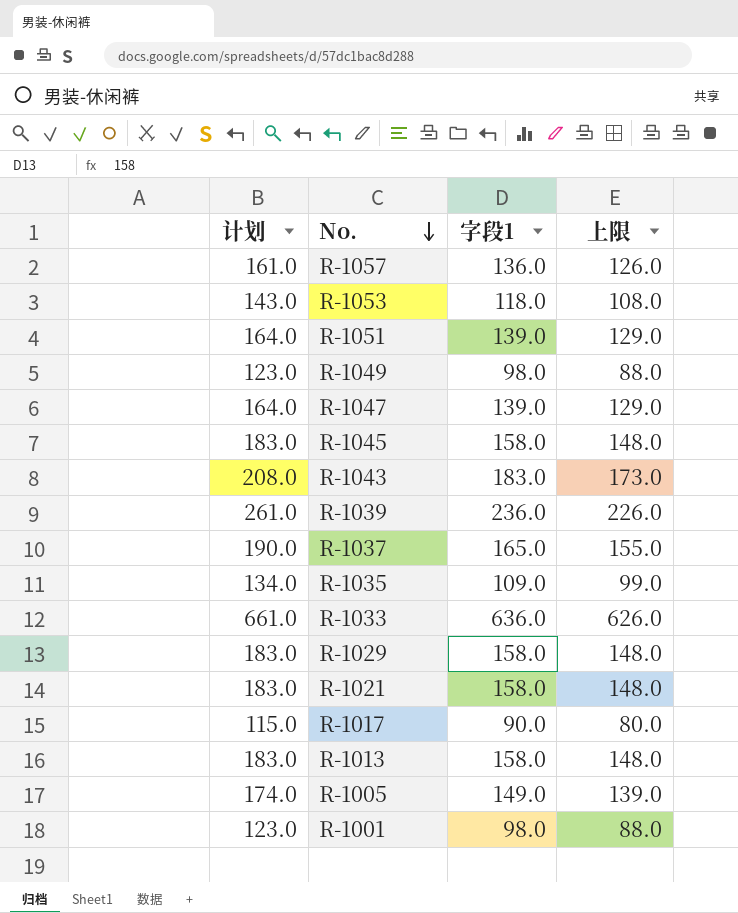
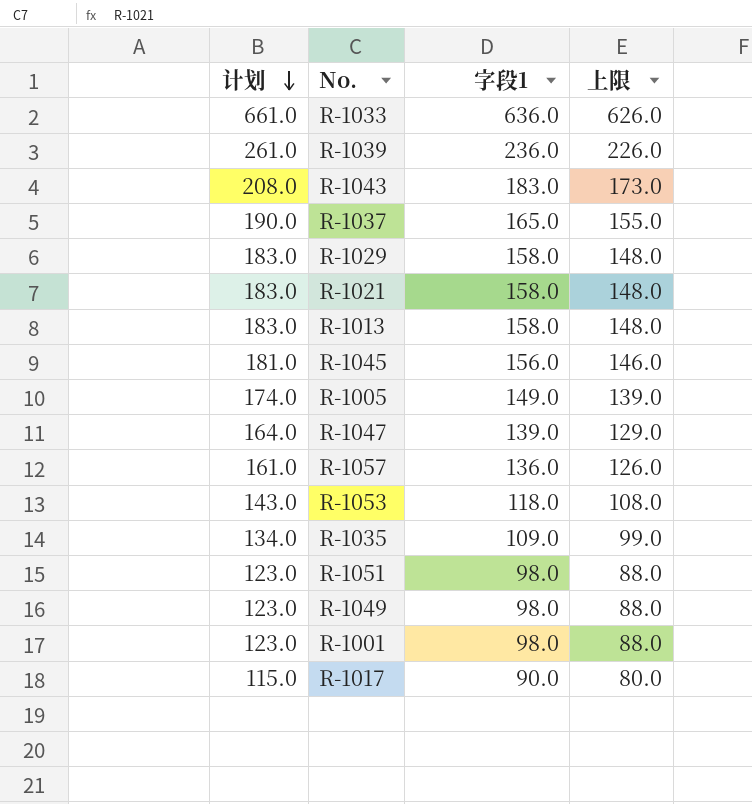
row order: No. descending -> 计划 descending
R-1045 | 计划: 183.0 -> 181.0
R-1045 | 字段1: 158.0 -> 156.0
R-1045 | 上限: 148.0 -> 146.0
R-1051 | 计划: 164.0 -> 123.0
R-1051 | 字段1: 139.0 -> 98.0
R-1051 | 上限: 129.0 -> 88.0

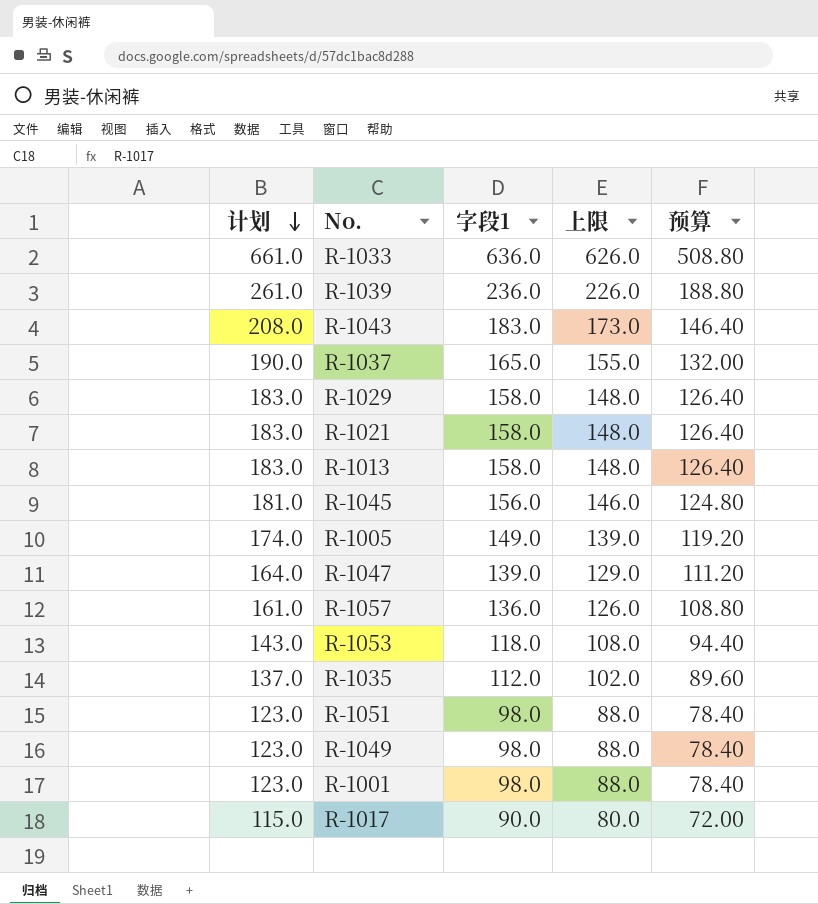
column 预算 | formula: none -> [字段1] * 0.8
R-1035 | 计划: 134.0 -> 137.0
R-1035 | 字段1: 109.0 -> 112.0
R-1035 | 上限: 99.0 -> 102.0

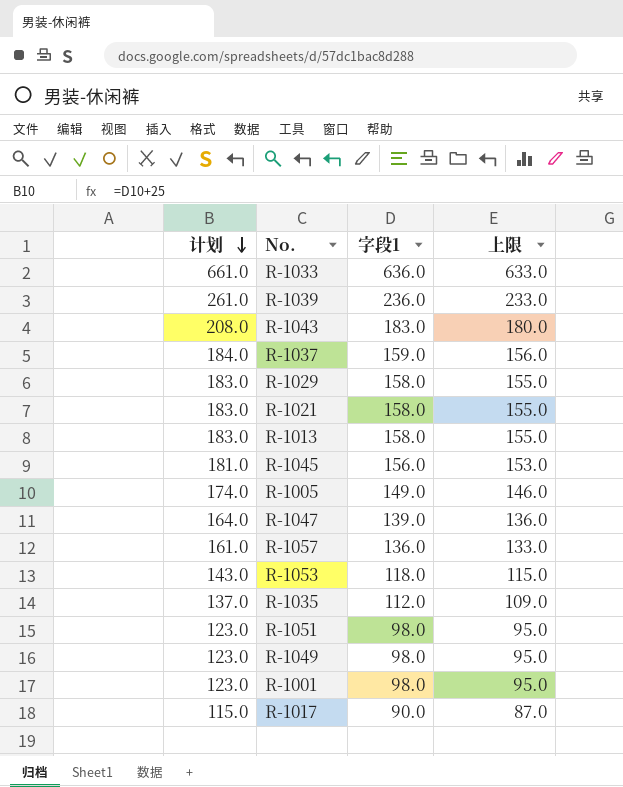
column 预算 | formula: [字段1] * 0.8 -> none
column 上限 | formula: [字段1] - 10 -> [字段1] - 3
R-1037 | 计划: 190.0 -> 184.0
R-1037 | 字段1: 165.0 -> 159.0

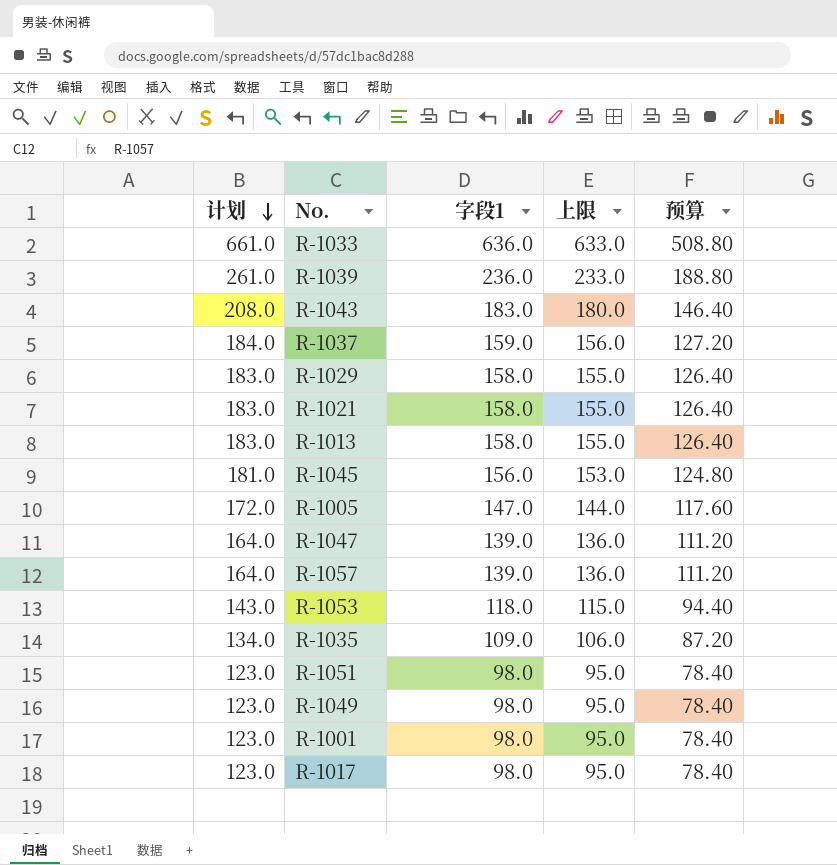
column 预算 | formula: none -> [字段1] * 0.8
R-1005 | 计划: 174.0 -> 172.0
R-1005 | 字段1: 149.0 -> 147.0
R-1005 | 上限: 146.0 -> 144.0
R-1057 | 计划: 161.0 -> 164.0
R-1057 | 字段1: 136.0 -> 139.0
R-1057 | 上限: 133.0 -> 136.0
R-1035 | 计划: 137.0 -> 134.0
R-1035 | 字段1: 112.0 -> 109.0
R-1035 | 上限: 109.0 -> 106.0
R-1017 | 计划: 115.0 -> 123.0
R-1017 | 字段1: 90.0 -> 98.0
R-1017 | 上限: 87.0 -> 95.0

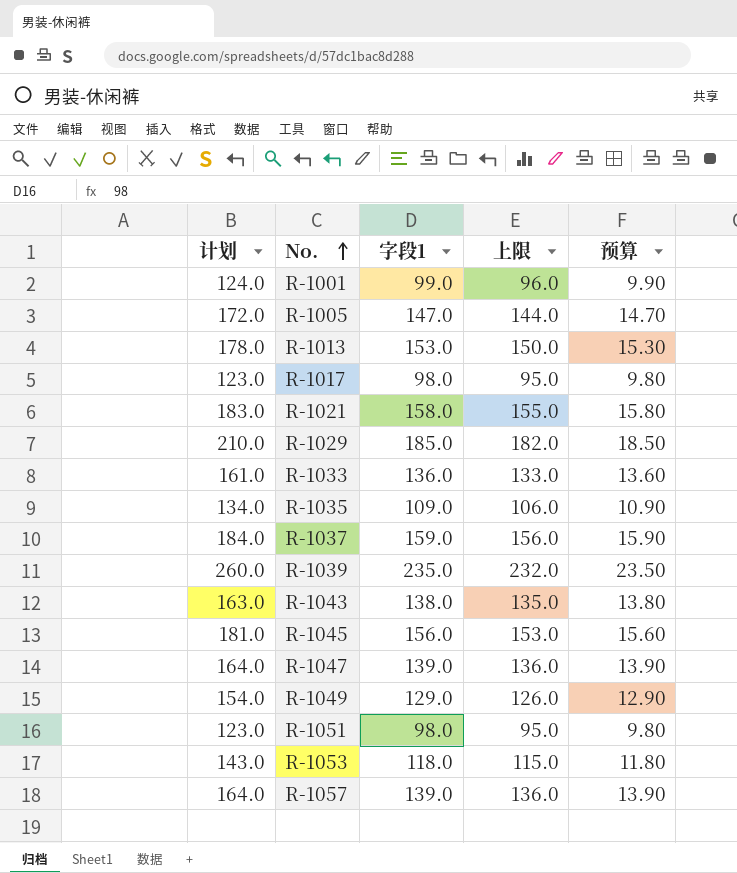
row order: 计划 descending -> No. ascending
column 预算 | formula: [字段1] * 0.8 -> [字段1] * 0.1
R-1001 | 计划: 123.0 -> 124.0
R-1001 | 字段1: 98.0 -> 99.0
R-1001 | 上限: 95.0 -> 96.0
R-1013 | 计划: 183.0 -> 178.0
R-1013 | 字段1: 158.0 -> 153.0
R-1013 | 上限: 155.0 -> 150.0
R-1029 | 计划: 183.0 -> 210.0
R-1029 | 字段1: 158.0 -> 185.0
R-1029 | 上限: 155.0 -> 182.0
R-1033 | 计划: 661.0 -> 161.0
R-1033 | 字段1: 636.0 -> 136.0
R-1033 | 上限: 633.0 -> 133.0
R-1039 | 计划: 261.0 -> 260.0
R-1039 | 字段1: 236.0 -> 235.0
R-1039 | 上限: 233.0 -> 232.0
R-1043 | 计划: 208.0 -> 163.0
R-1043 | 字段1: 183.0 -> 138.0
R-1043 | 上限: 180.0 -> 135.0
R-1049 | 计划: 123.0 -> 154.0
R-1049 | 字段1: 98.0 -> 129.0
R-1049 | 上限: 95.0 -> 126.0

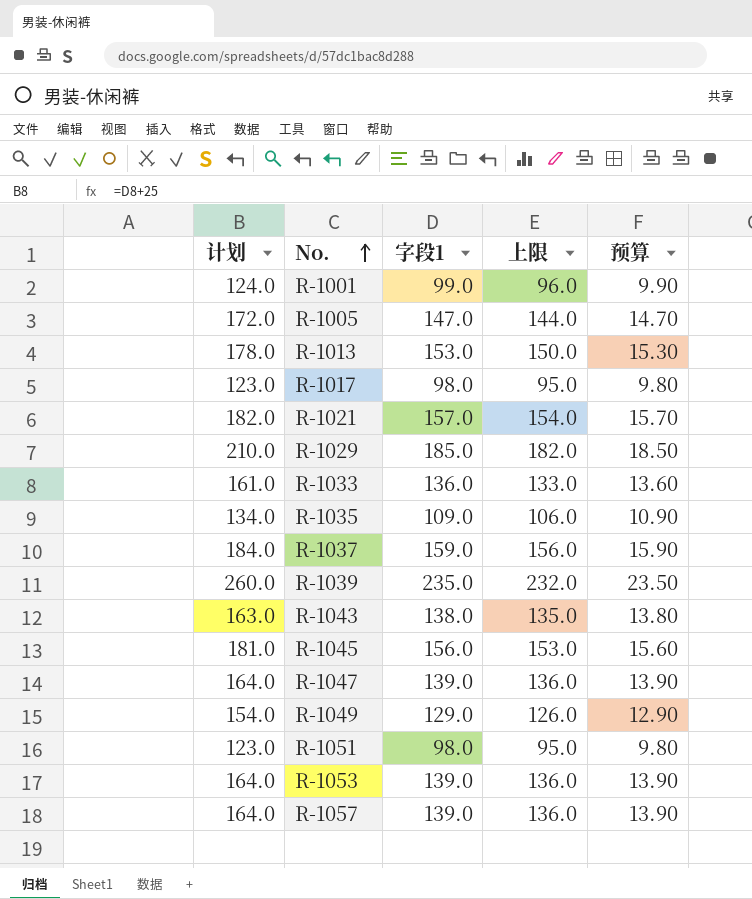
R-1021 | 计划: 183.0 -> 182.0
R-1021 | 字段1: 158.0 -> 157.0
R-1021 | 上限: 155.0 -> 154.0
R-1021 | 预算: 15.80 -> 15.70
R-1053 | 计划: 143.0 -> 164.0
R-1053 | 字段1: 118.0 -> 139.0
R-1053 | 上限: 115.0 -> 136.0
R-1053 | 预算: 11.80 -> 13.90

